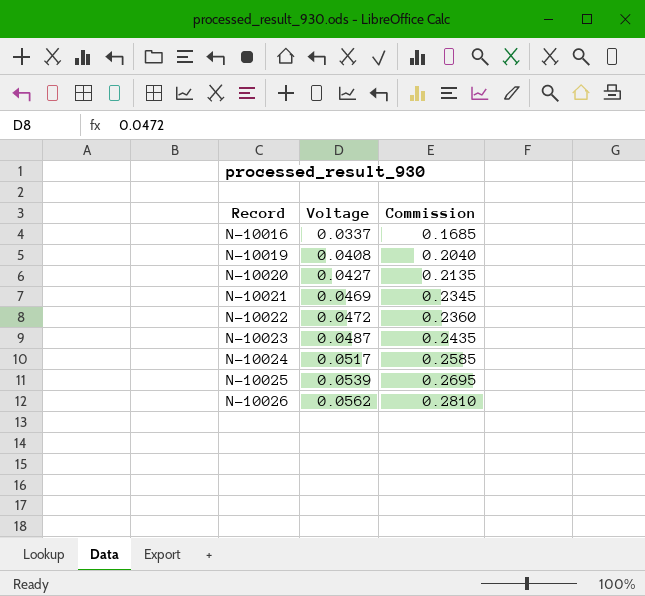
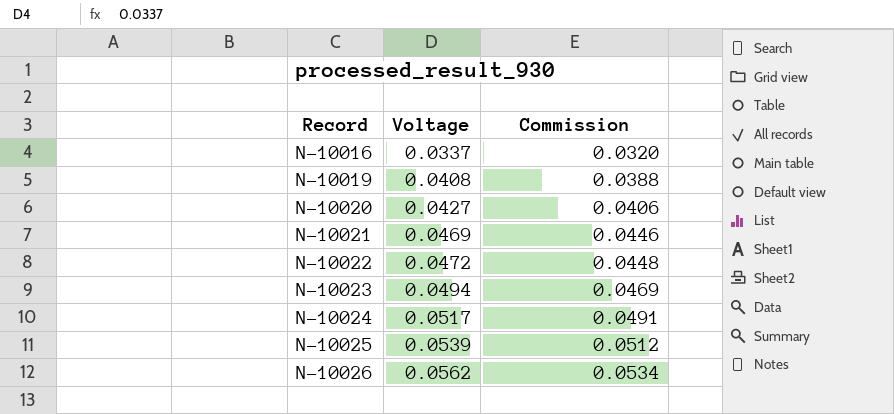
column Commission | formula: [Voltage] * 5 -> [Voltage] * 0.95
N-10023 | Voltage: 0.0487 -> 0.0494

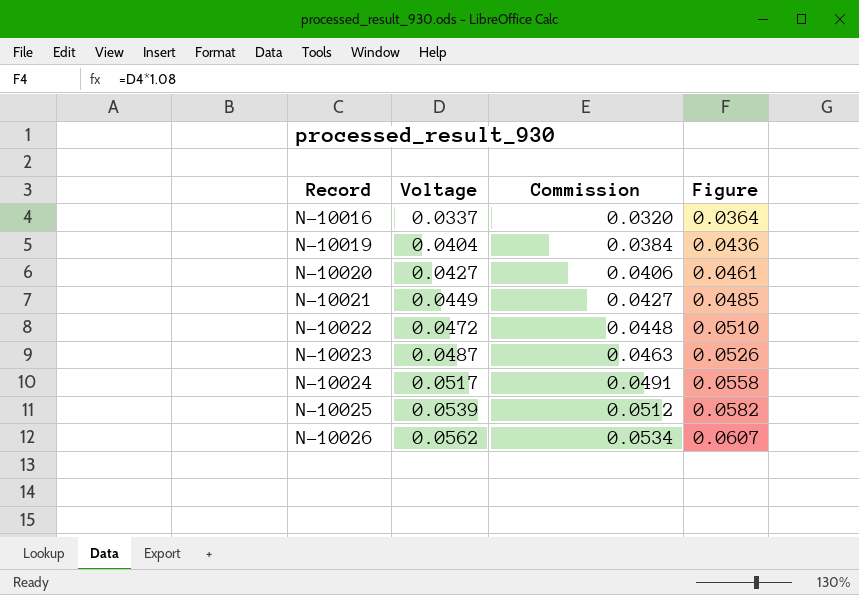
column Figure | formula: none -> [Voltage] * 1.08
N-10019 | Voltage: 0.0408 -> 0.0404
N-10019 | Commission: 0.0388 -> 0.0384
N-10021 | Voltage: 0.0469 -> 0.0449
N-10021 | Commission: 0.0446 -> 0.0427
N-10023 | Voltage: 0.0494 -> 0.0487
N-10023 | Commission: 0.0469 -> 0.0463

